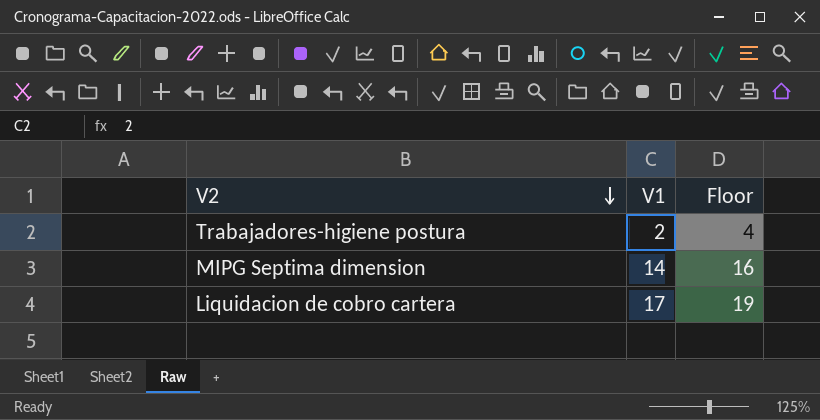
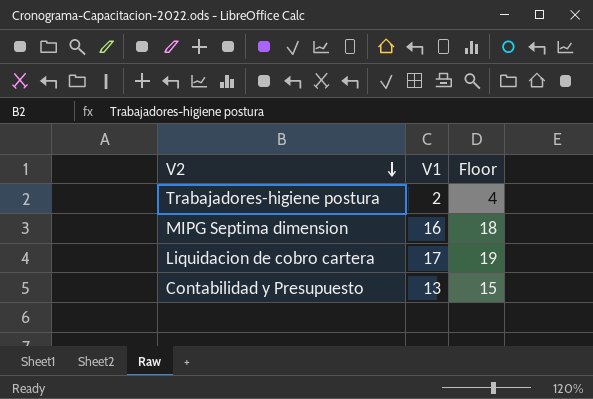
MIPG Septima dimension | V1: 14 -> 16
MIPG Septima dimension | Floor: 16 -> 18
row Contabilidad y Presupuesto: none -> 13 | 15

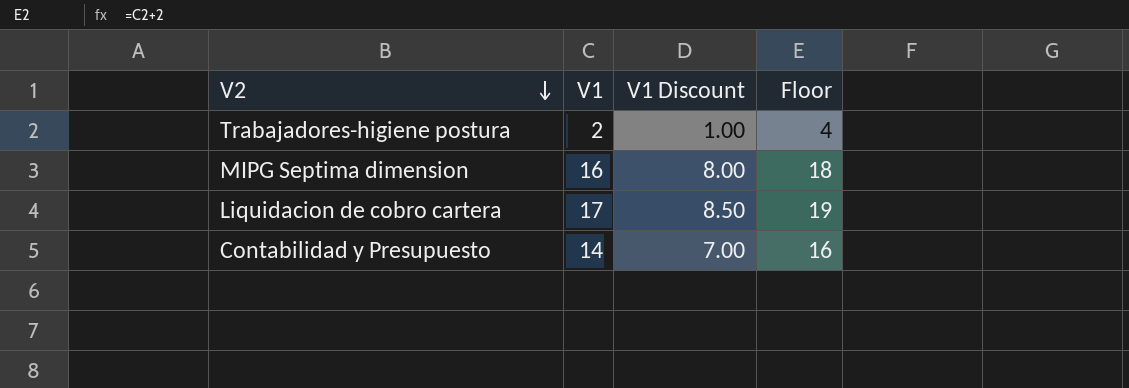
column V1 Discount | formula: none -> [V1] * 0.5
Contabilidad y Presupuesto | V1: 13 -> 14
Contabilidad y Presupuesto | Floor: 15 -> 16

